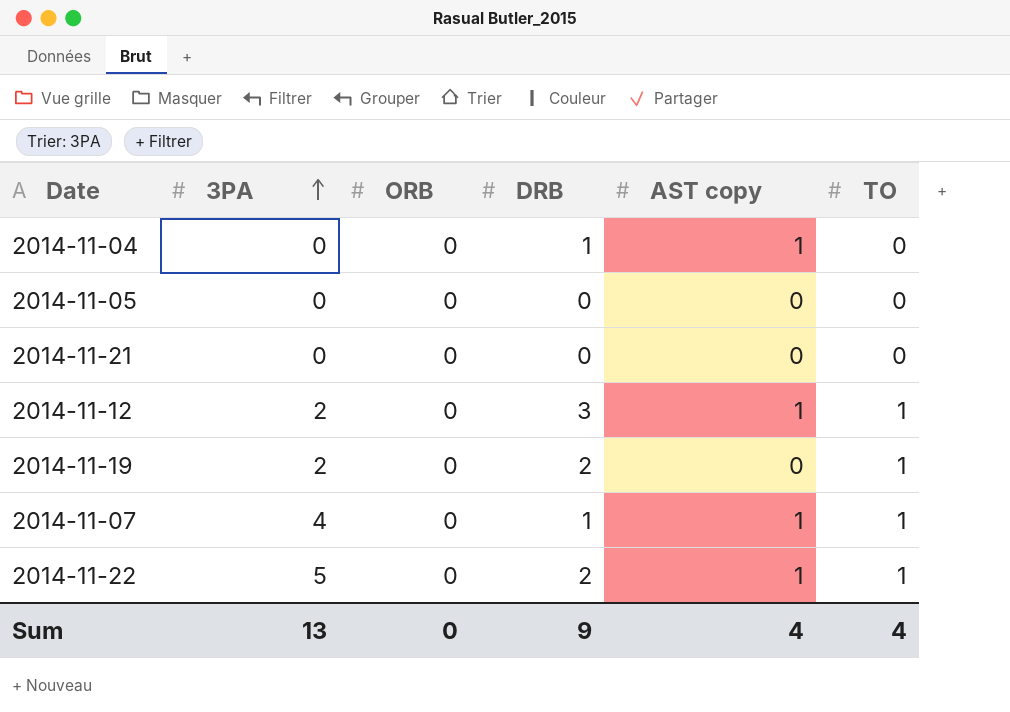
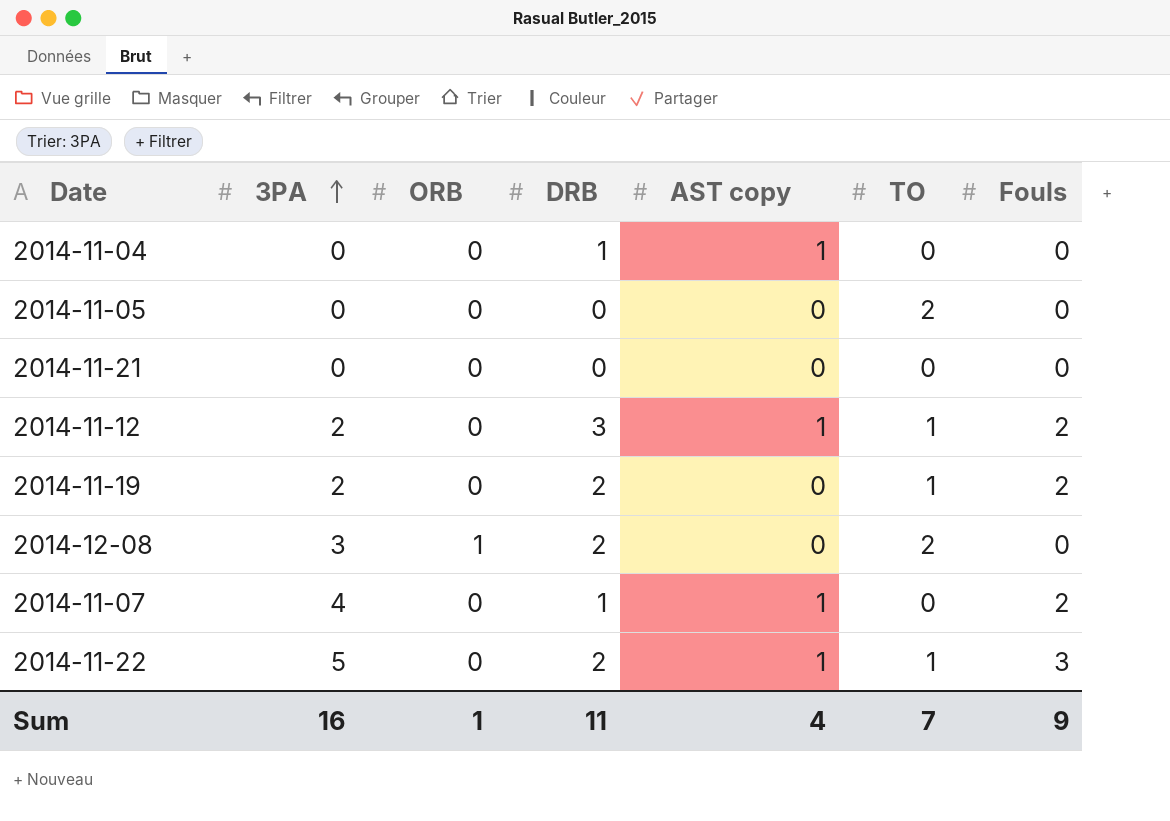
column Fouls | position: none -> 7
2014-11-05 | TO: 0 -> 2
row 2014-12-08: none -> 3 | 1 | 2 | 0 | 2 | 0
2014-11-07 | TO: 1 -> 0
Sum | 3PA: 13 -> 16
Sum | ORB: 0 -> 1
Sum | DRB: 9 -> 11
Sum | TO: 4 -> 7

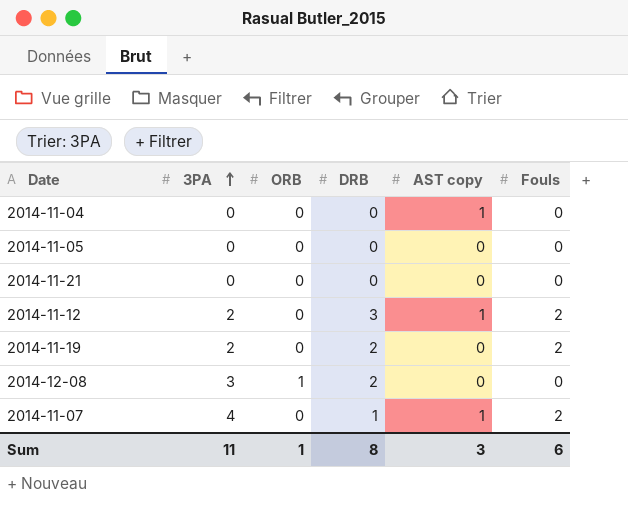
column TO | position: 6 -> none
row 2014-11-22: 5 | 0 | 2 | 1 | 1 | 3 -> none
2014-11-04 | DRB: 1 -> 0
Sum | 3PA: 16 -> 11
Sum | DRB: 11 -> 8
Sum | AST copy: 4 -> 3
Sum | Fouls: 9 -> 6

